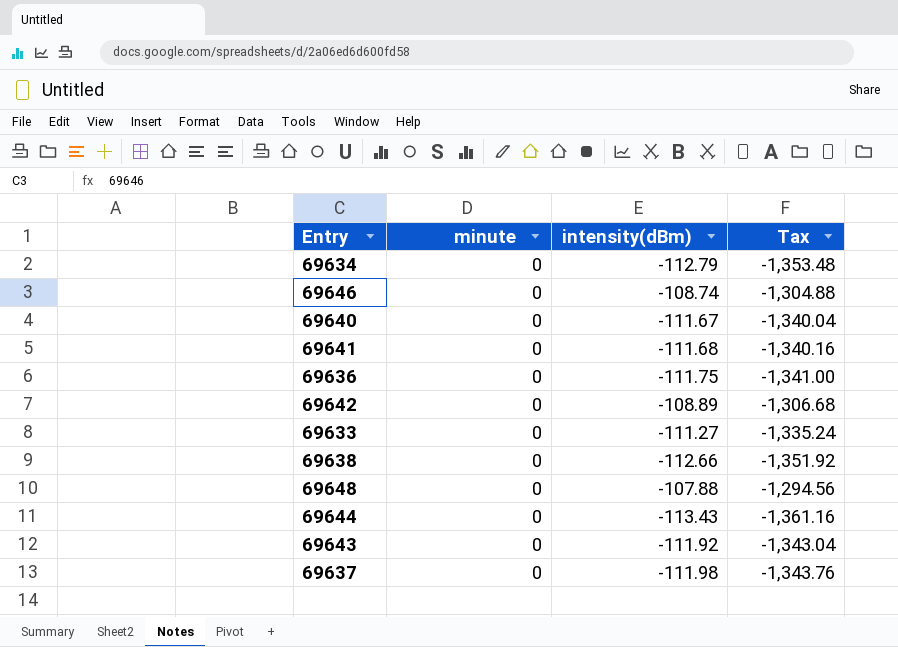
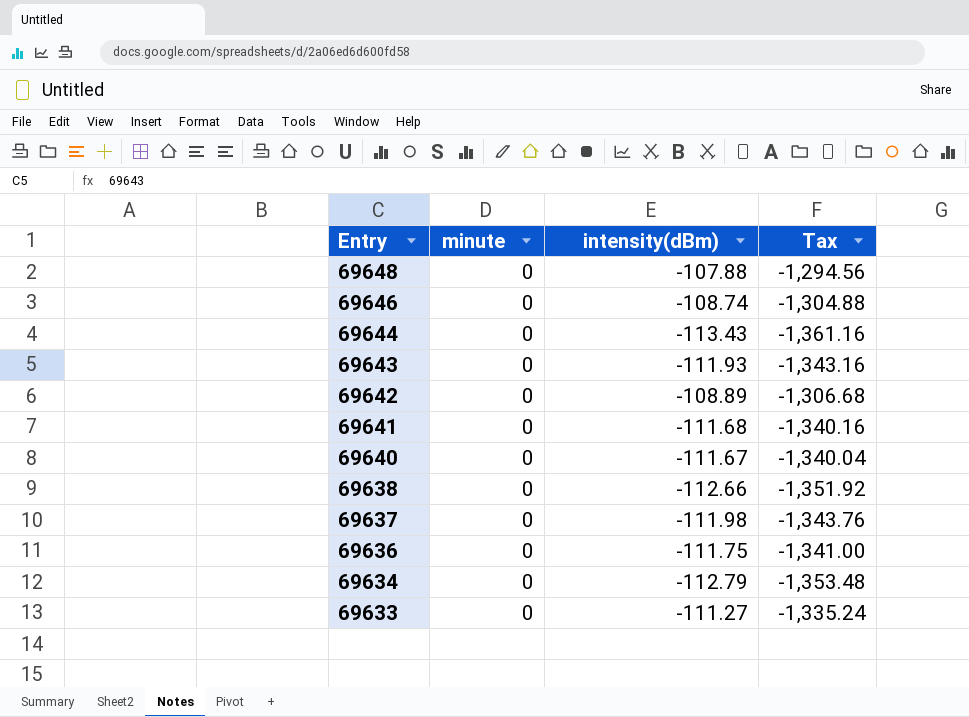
row order: none -> Entry descending
69643 | intensity(dBm): -111.92 -> -111.93
69643 | Tax: -1,343.04 -> -1,343.16

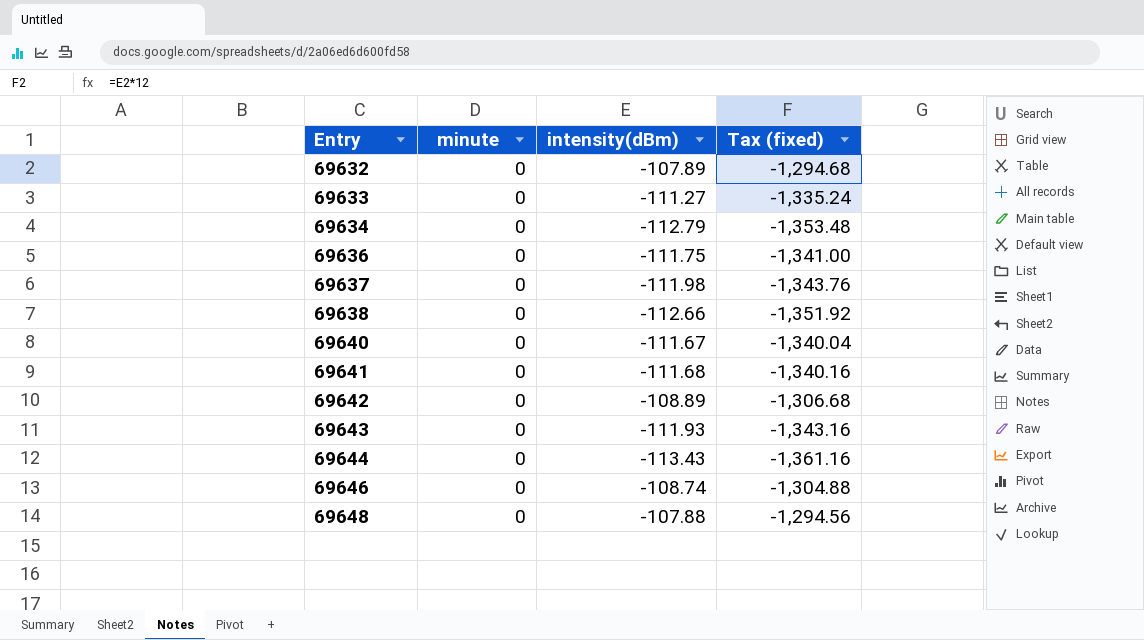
row order: Entry descending -> Entry ascending
column name: Tax -> Tax (fixed)
row 69632: none -> 0 | -107.89 | -1,294.68

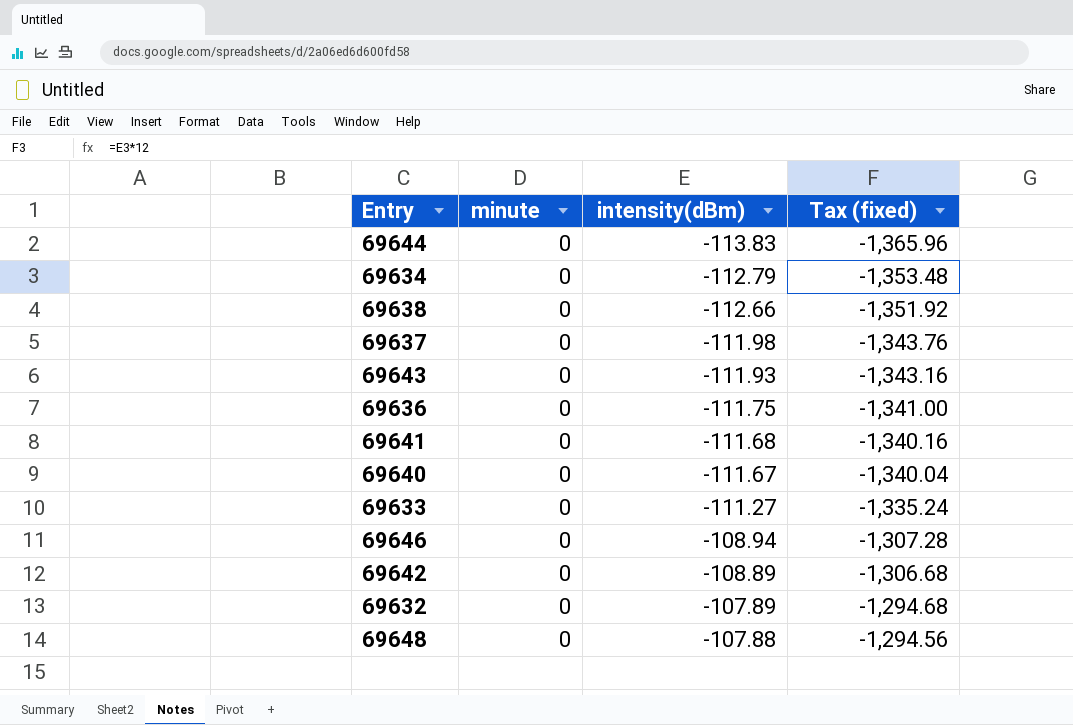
row order: Entry ascending -> intensity(dBm) ascending
69644 | intensity(dBm): -113.43 -> -113.83
69644 | Tax (fixed): -1,361.16 -> -1,365.96
69646 | intensity(dBm): -108.74 -> -108.94
69646 | Tax (fixed): -1,304.88 -> -1,307.28

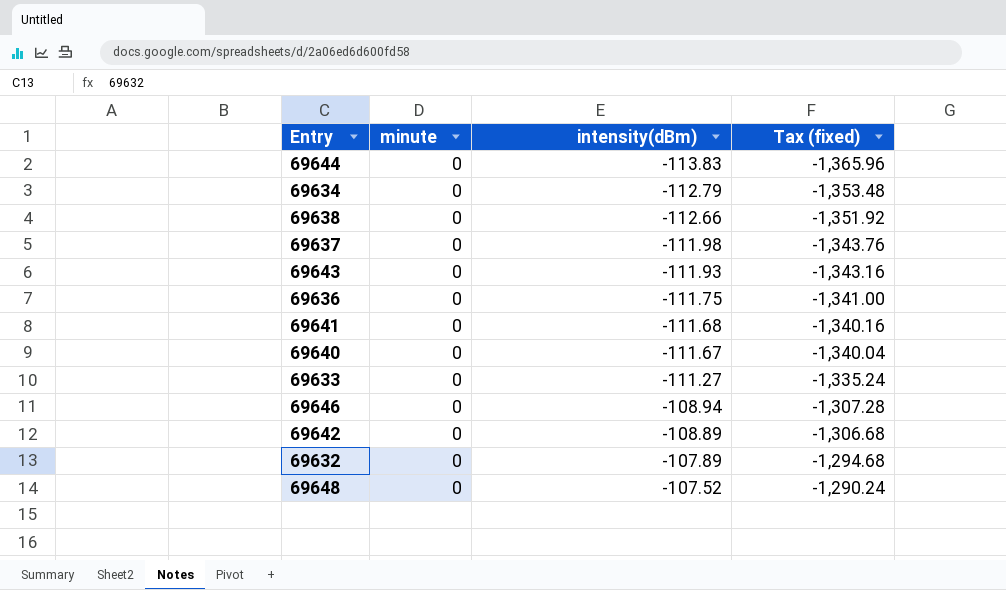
69648 | intensity(dBm): -107.88 -> -107.52
69648 | Tax (fixed): -1,294.56 -> -1,290.24

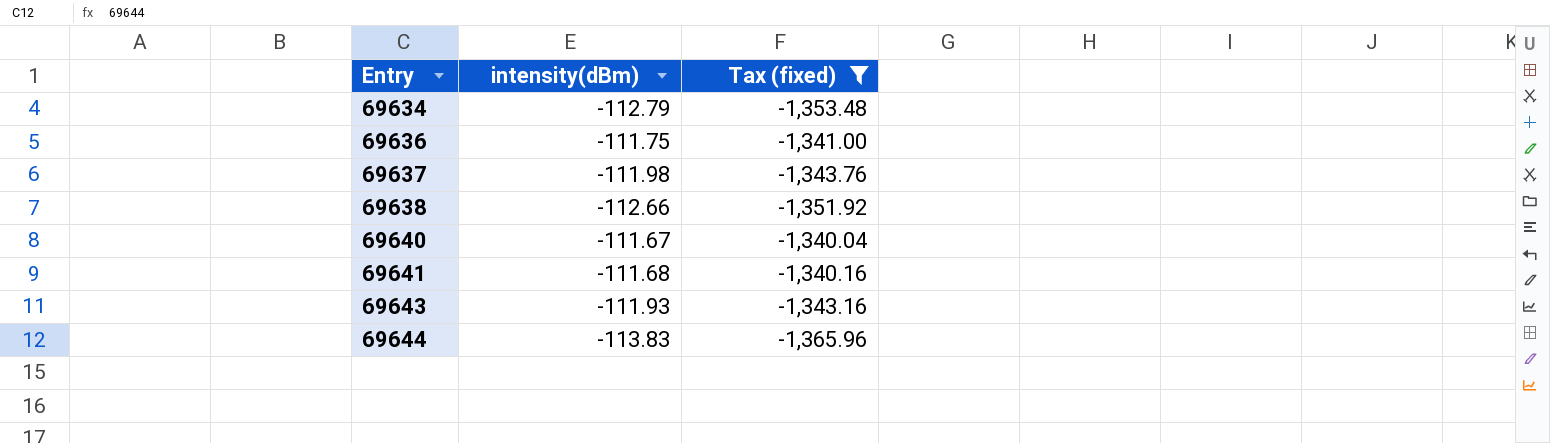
filter: none -> Tax (fixed) <= -1,340.04
row order: intensity(dBm) ascending -> Entry ascending
column minute | position: 2 -> none

